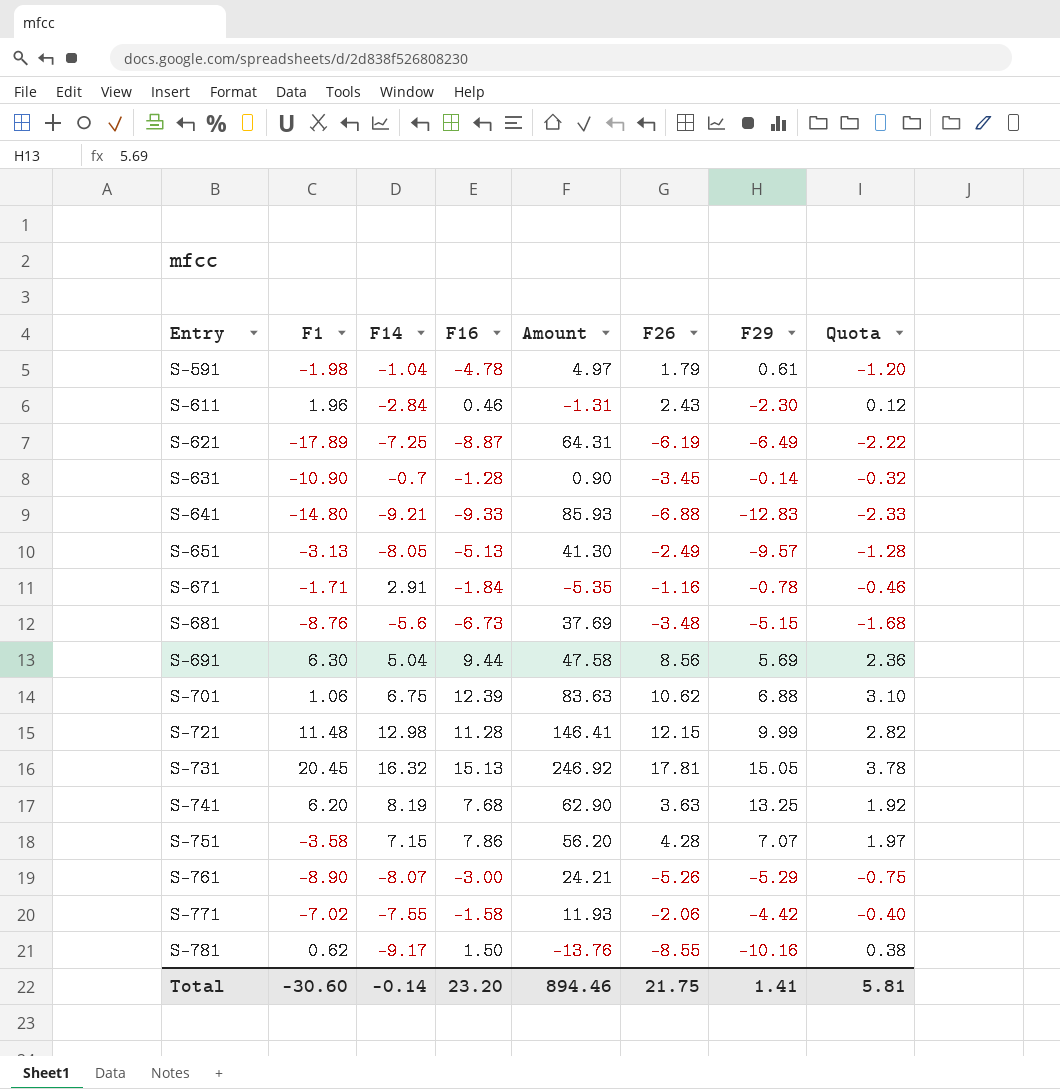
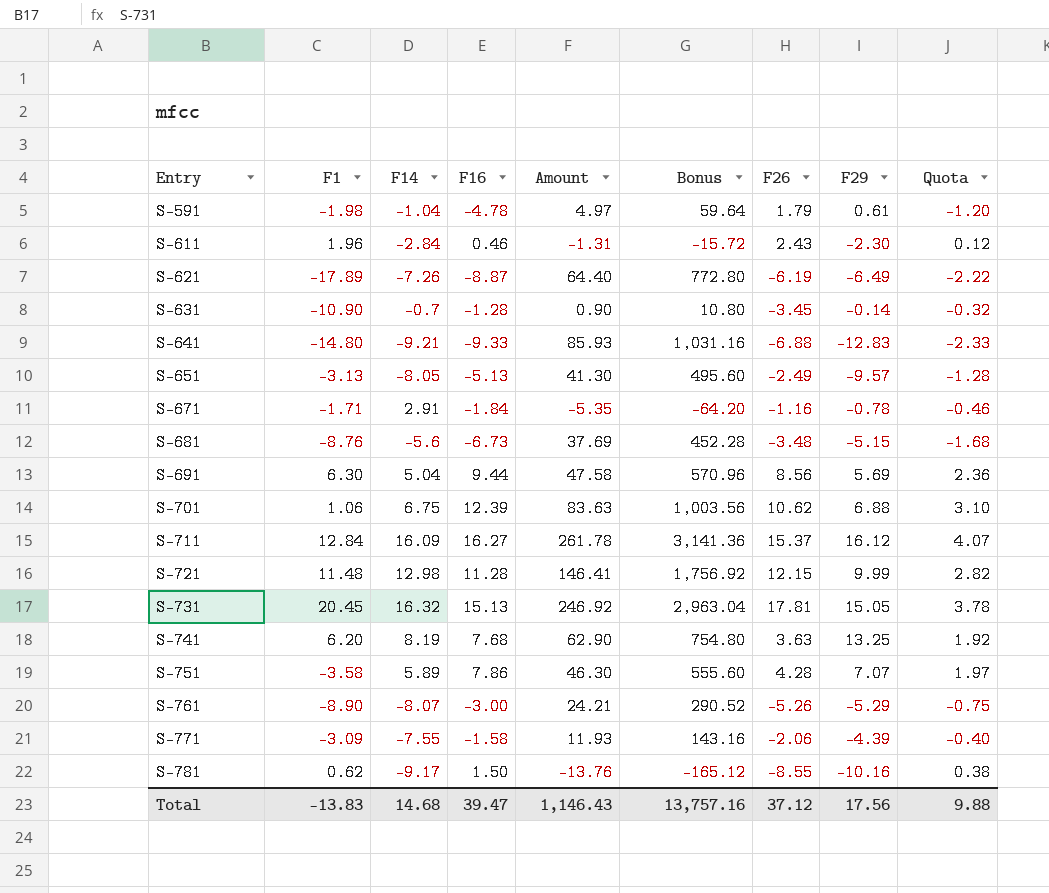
column Bonus | formula: none -> [Amount] * 12
S-621 | F14: -7.25 -> -7.26
S-621 | Amount: 64.31 -> 64.40
row S-711: none -> 12.84 | 16.09 | 16.27 | 261.78 | 3,141.36 | 15.37 | 16.12 | 4.07
S-751 | F14: 7.15 -> 5.89
S-751 | Amount: 56.20 -> 46.30
S-771 | F1: -7.02 -> -3.09
S-771 | F29: -4.42 -> -4.39
Total | F1: -30.60 -> -13.83
Total | F14: -0.14 -> 14.68
Total | F16: 23.20 -> 39.47
Total | Amount: 894.46 -> 1,146.43
Total | F26: 21.75 -> 37.12
Total | F29: 1.41 -> 17.56
Total | Quota: 5.81 -> 9.88

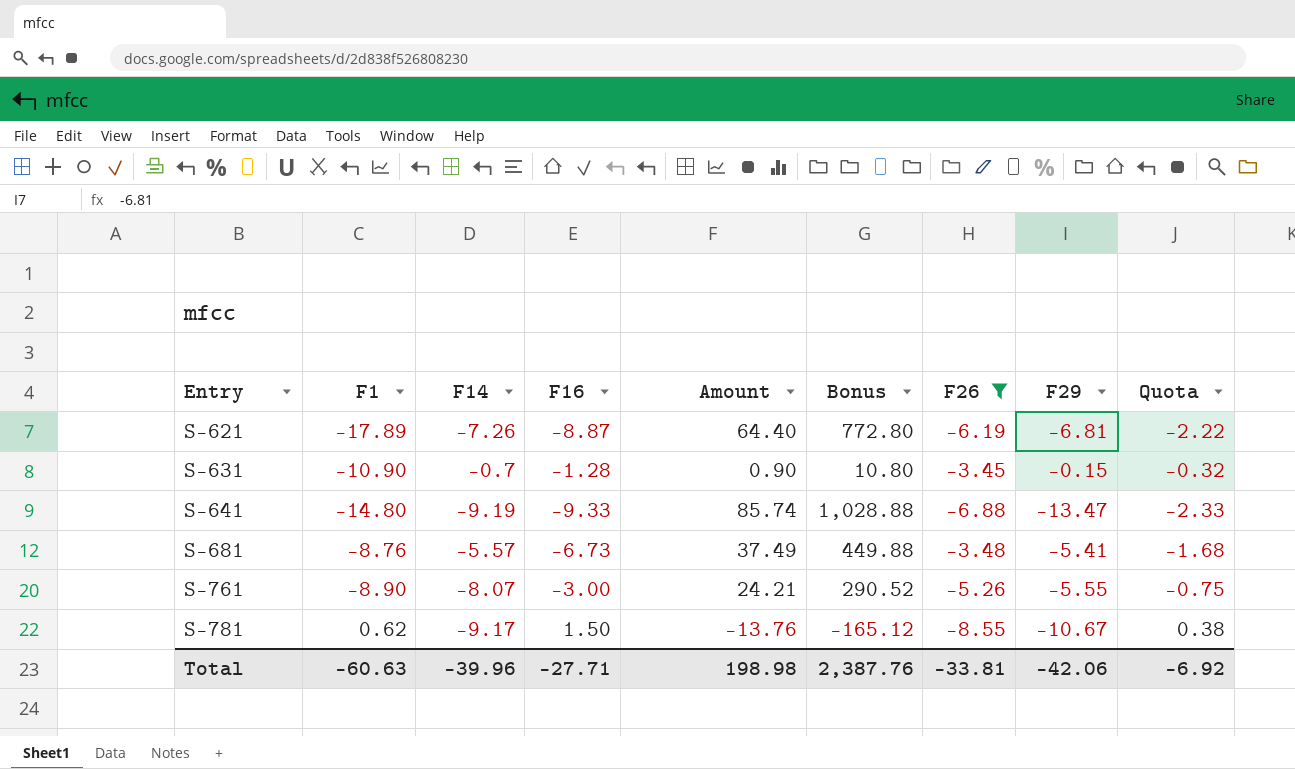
filter: none -> F26 <= -3.45
S-621 | F29: -6.49 -> -6.81
S-631 | F29: -0.14 -> -0.15
S-641 | F14: -9.21 -> -9.19
S-641 | Amount: 85.93 -> 85.74
S-641 | Bonus: 1,031.16 -> 1,028.88
S-641 | F29: -12.83 -> -13.47
S-681 | F14: -5.6 -> -5.57
S-681 | Amount: 37.69 -> 37.49
S-681 | Bonus: 452.28 -> 449.88
S-681 | F29: -5.15 -> -5.41
S-761 | F29: -5.29 -> -5.55
S-781 | F29: -10.16 -> -10.67
Total | F1: -13.83 -> -60.63
Total | F14: 14.68 -> -39.96
Total | F16: 39.47 -> -27.71
Total | Amount: 1,146.43 -> 198.98
Total | Bonus: 13,757.16 -> 2,387.76
Total | F26: 37.12 -> -33.81
Total | F29: 17.56 -> -42.06
Total | Quota: 9.88 -> -6.92

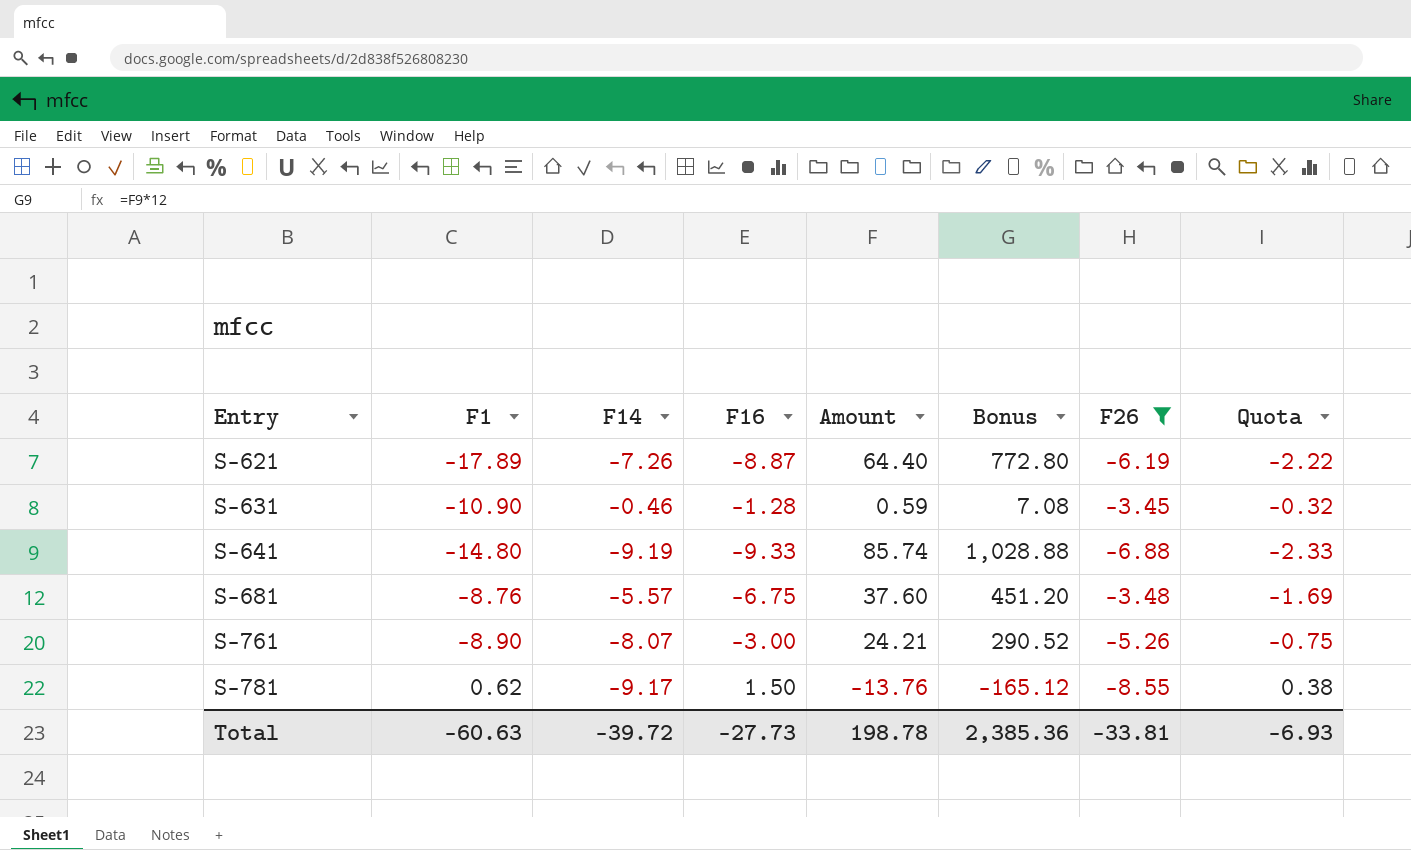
column F29 | position: 8 -> none
S-631 | F14: -0.7 -> -0.46
S-631 | Amount: 0.90 -> 0.59
S-631 | Bonus: 10.80 -> 7.08
S-681 | F16: -6.73 -> -6.75
S-681 | Amount: 37.49 -> 37.60
S-681 | Bonus: 449.88 -> 451.20
S-681 | Quota: -1.68 -> -1.69
Total | F14: -39.96 -> -39.72
Total | F16: -27.71 -> -27.73
Total | Amount: 198.98 -> 198.78
Total | Bonus: 2,387.76 -> 2,385.36
Total | Quota: -6.92 -> -6.93

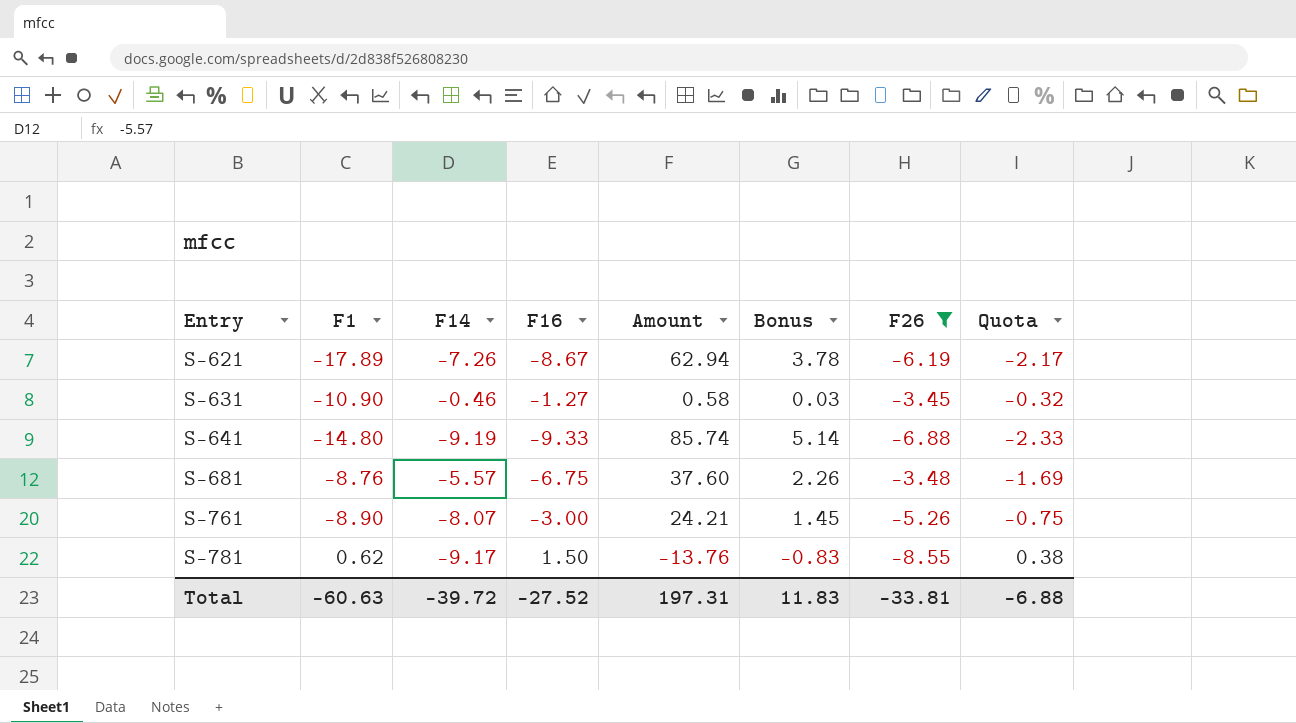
column Bonus | formula: [Amount] * 12 -> [Amount] * 0.06
S-621 | F16: -8.87 -> -8.67
S-621 | Amount: 64.40 -> 62.94
S-621 | Quota: -2.22 -> -2.17
S-631 | F16: -1.28 -> -1.27
S-631 | Amount: 0.59 -> 0.58
Total | F16: -27.73 -> -27.52
Total | Amount: 198.78 -> 197.31
Total | Bonus: 2,385.36 -> 11.83
Total | Quota: -6.93 -> -6.88

